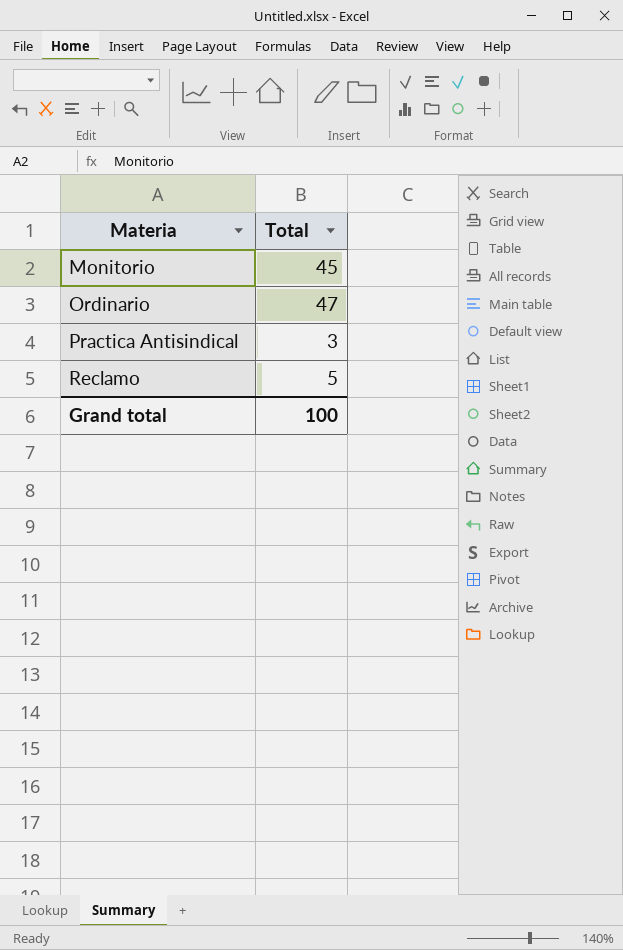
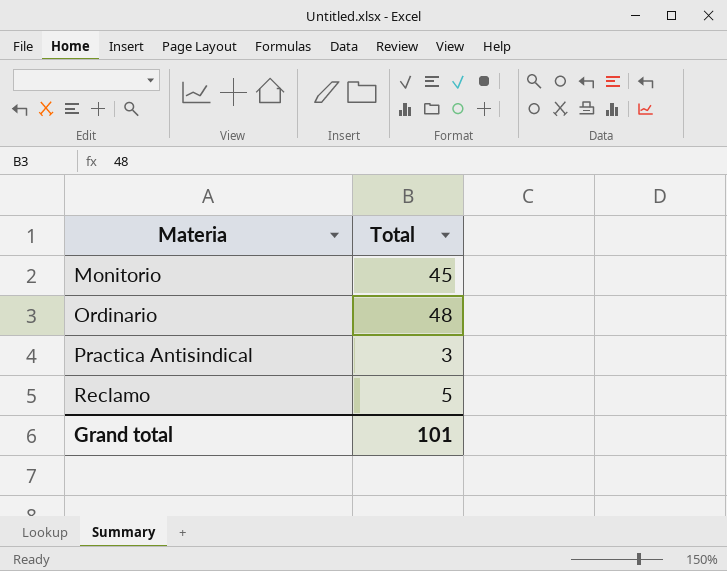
Ordinario | Total: 47 -> 48
Grand total | Total: 100 -> 101

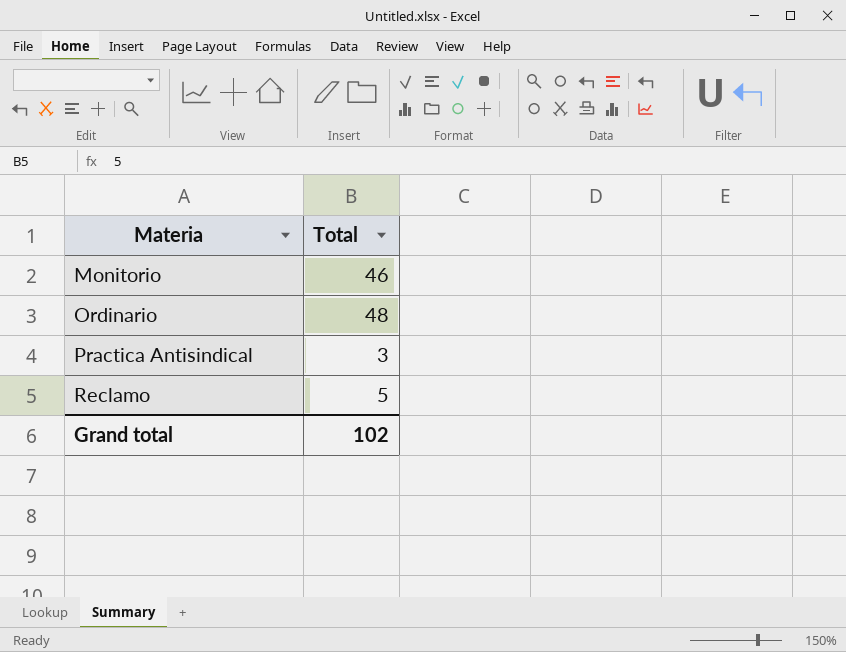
Monitorio | Total: 45 -> 46
Grand total | Total: 101 -> 102

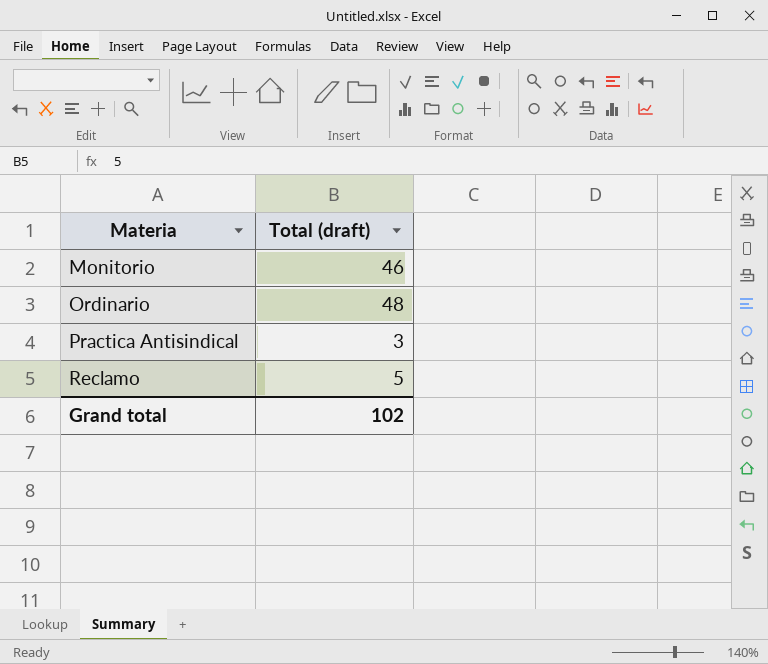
column name: Total -> Total (draft)

